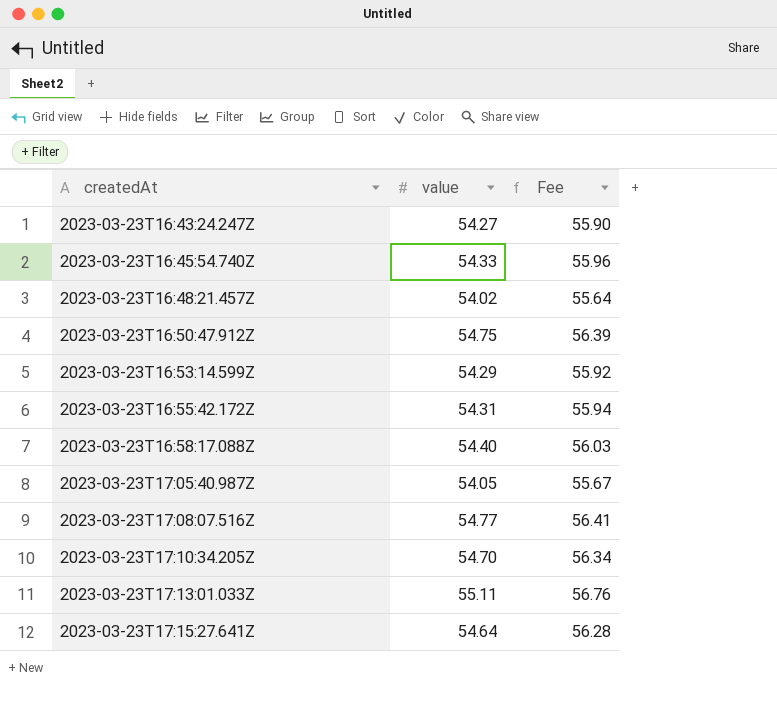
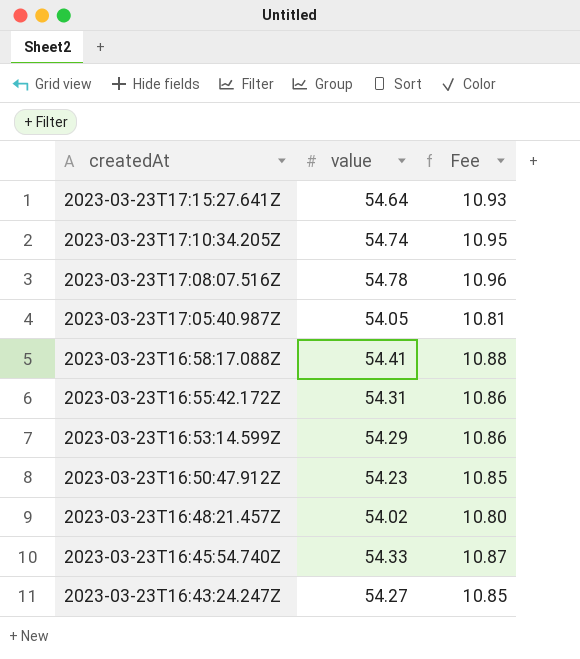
row order: createdAt ascending -> createdAt descending
column Fee | formula: [value] * 1.03 -> [value] * 0.2
row 2023-03-23T17:13:01.033Z: 55.11 | 56.76 -> none
2023-03-23T17:10:34.205Z | value: 54.70 -> 54.74
2023-03-23T17:08:07.516Z | value: 54.77 -> 54.78
2023-03-23T16:58:17.088Z | value: 54.40 -> 54.41
2023-03-23T16:50:47.912Z | value: 54.75 -> 54.23

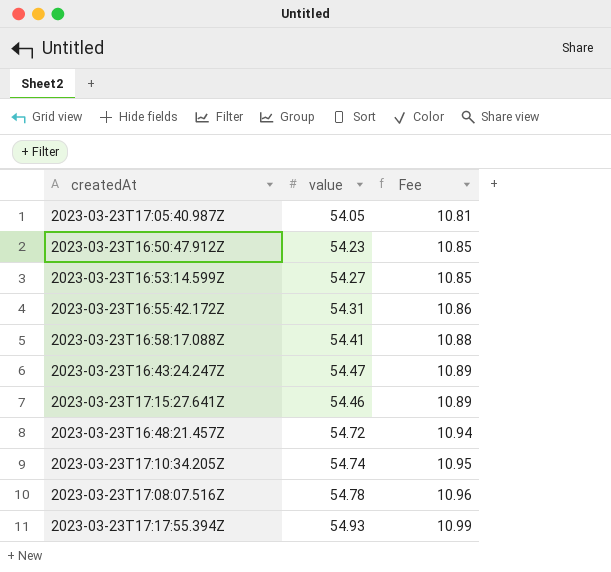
row order: createdAt descending -> Fee ascending
row 2023-03-23T16:45:54.740Z: 54.33 | 10.87 -> none
2023-03-23T16:53:14.599Z | value: 54.29 -> 54.27
2023-03-23T16:53:14.599Z | Fee: 10.86 -> 10.85
2023-03-23T16:43:24.247Z | value: 54.27 -> 54.47
2023-03-23T16:43:24.247Z | Fee: 10.85 -> 10.89
2023-03-23T17:15:27.641Z | value: 54.64 -> 54.46
2023-03-23T17:15:27.641Z | Fee: 10.93 -> 10.89
2023-03-23T16:48:21.457Z | value: 54.02 -> 54.72
2023-03-23T16:48:21.457Z | Fee: 10.80 -> 10.94
row 2023-03-23T17:17:55.394Z: none -> 54.93 | 10.99

